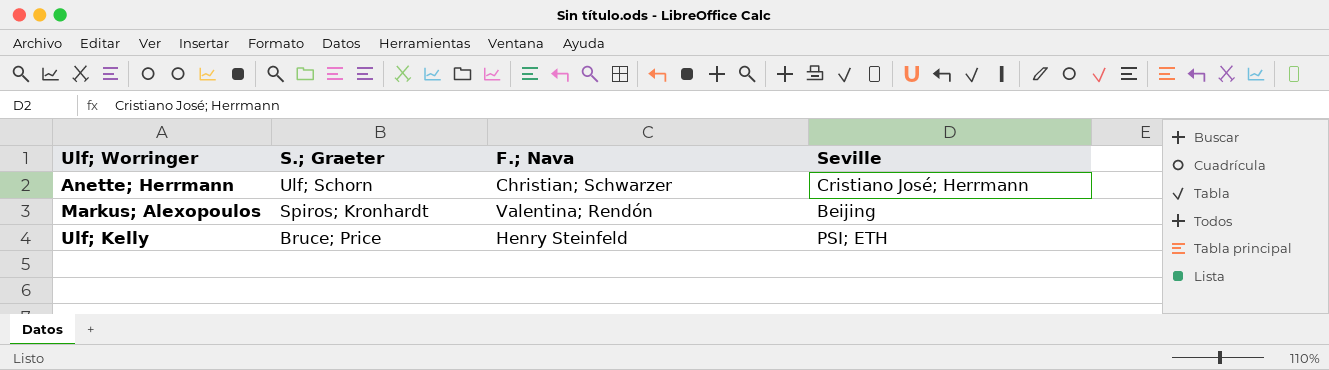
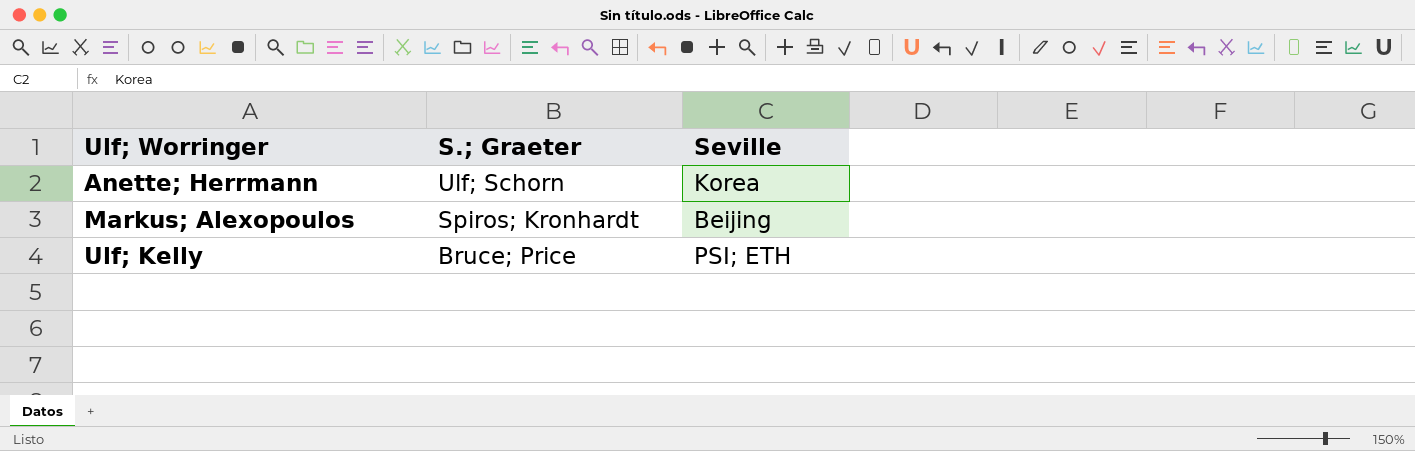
column F.; Nava | position: 3 -> none
Anette; Herrmann | Seville: Cristiano José; Herrmann -> Korea

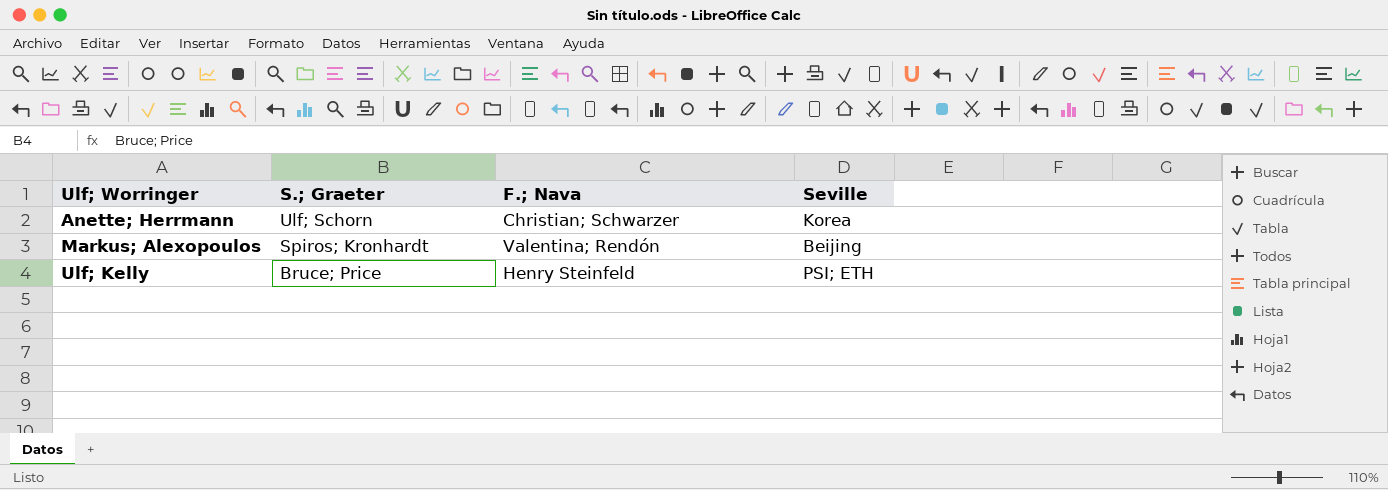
column F.; Nava | position: none -> 3

